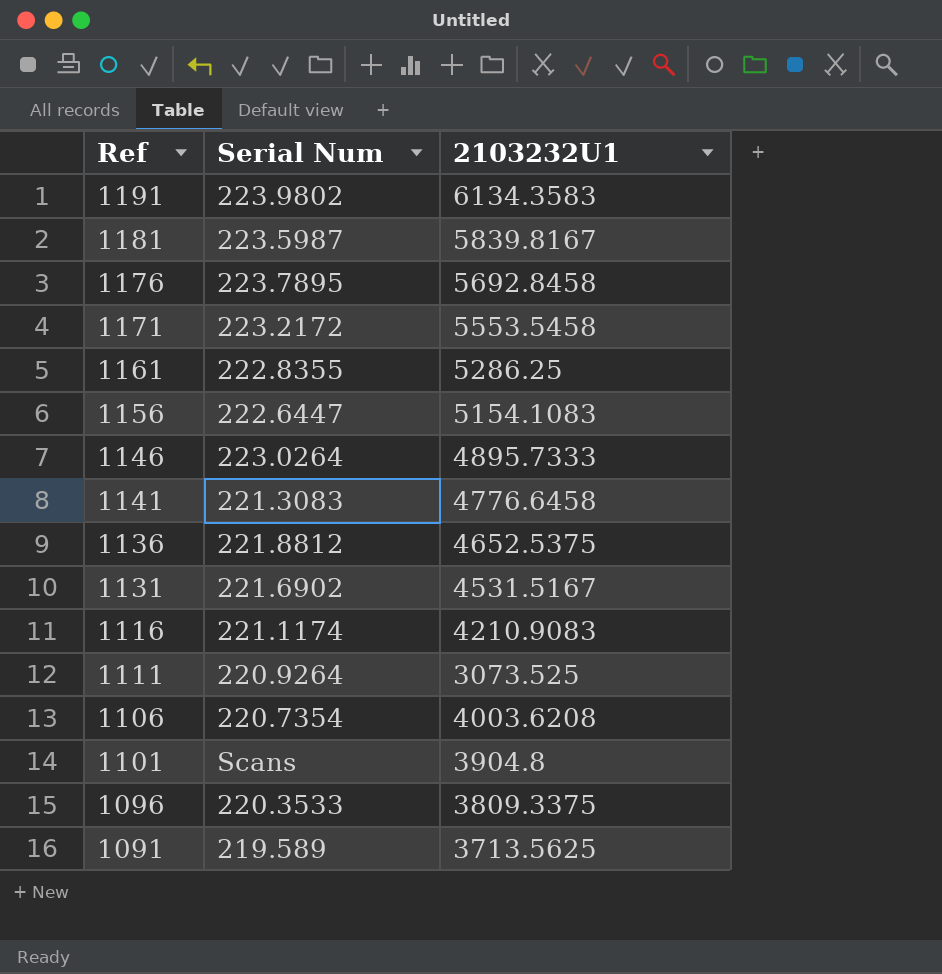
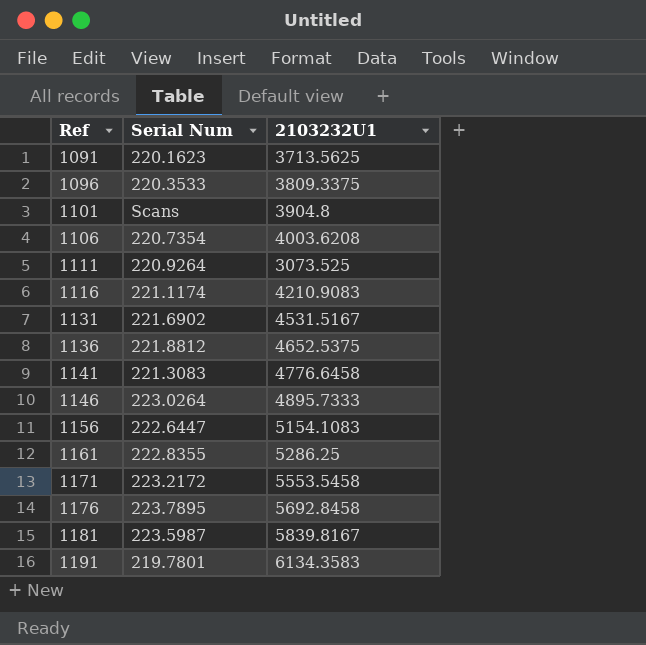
row order: Ref descending -> Ref ascending
1091 | Serial Num: 219.589 -> 220.1623
1191 | Serial Num: 223.9802 -> 219.7801

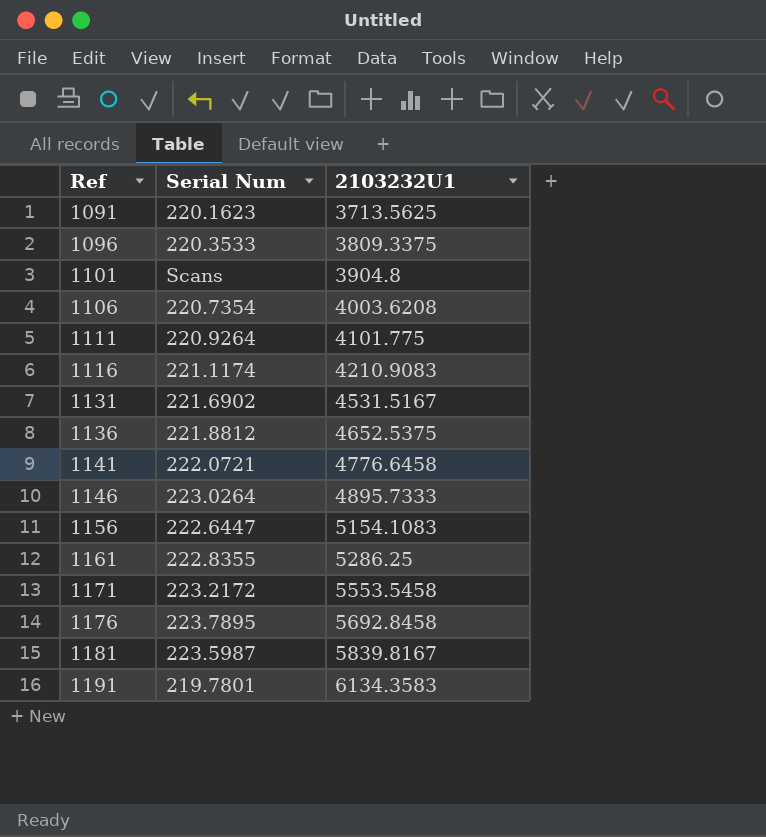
1111 | 2103232U1: 3073.525 -> 4101.775
1141 | Serial Num: 221.3083 -> 222.0721

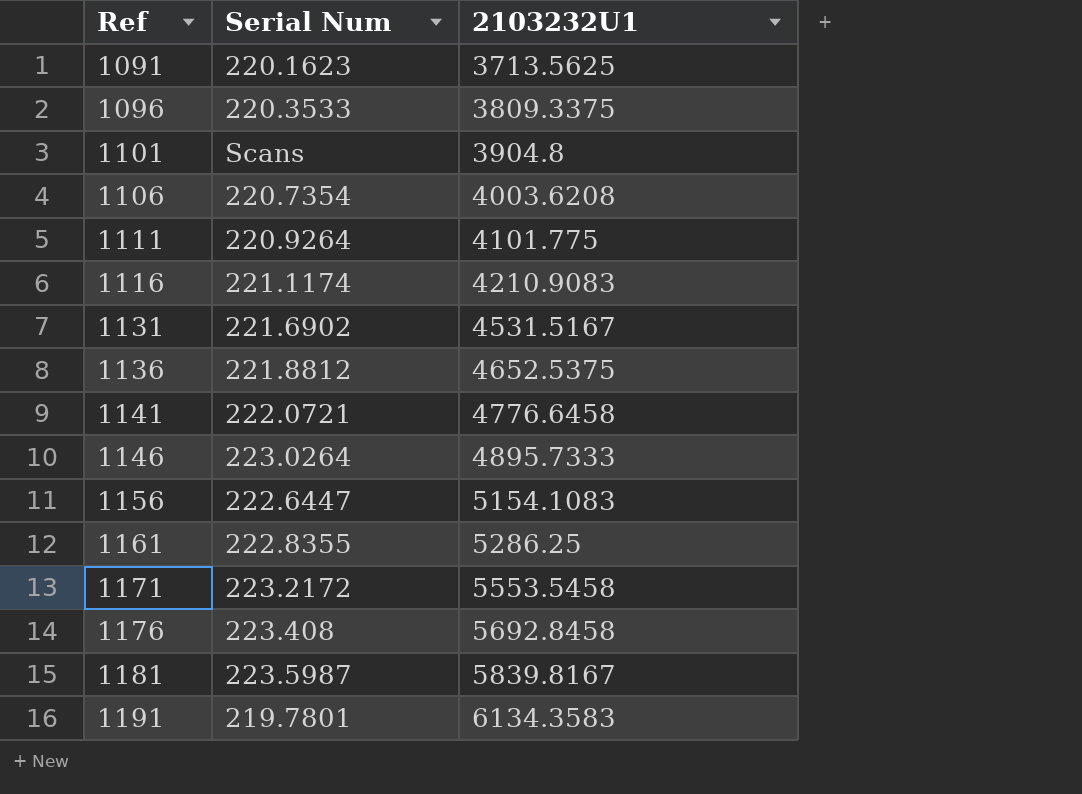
1176 | Serial Num: 223.7895 -> 223.408

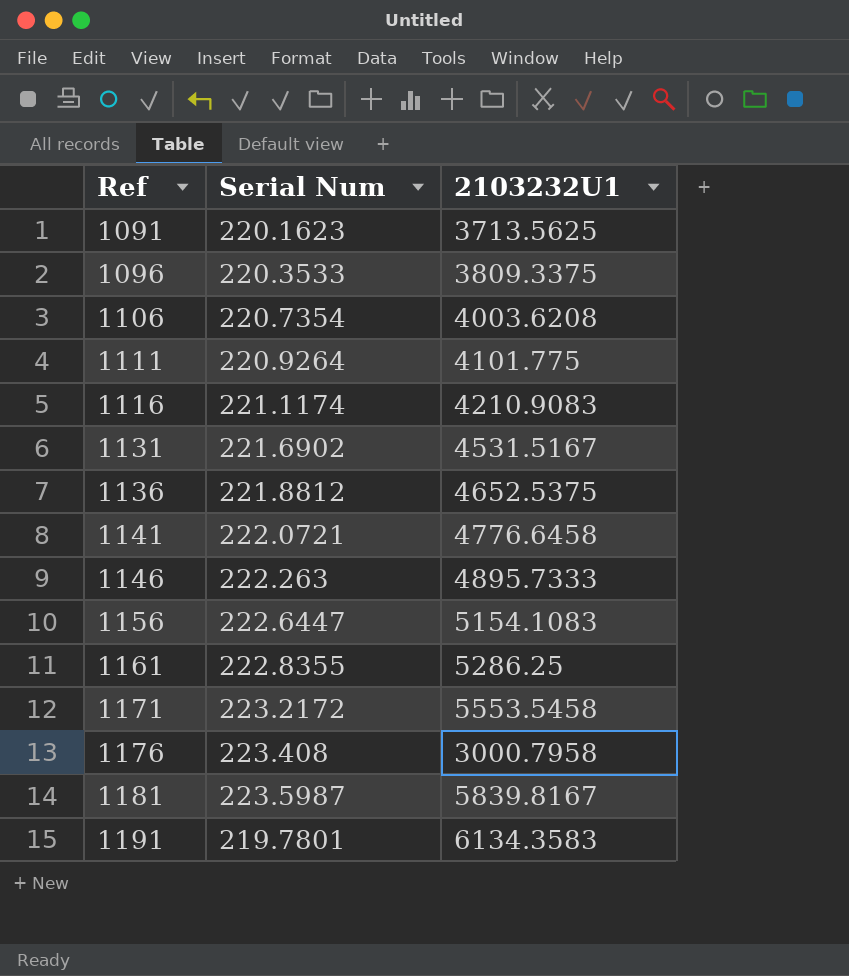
row 1101: Scans | 3904.8 -> none
1146 | Serial Num: 223.0264 -> 222.263
1176 | 2103232U1: 5692.8458 -> 3000.7958

